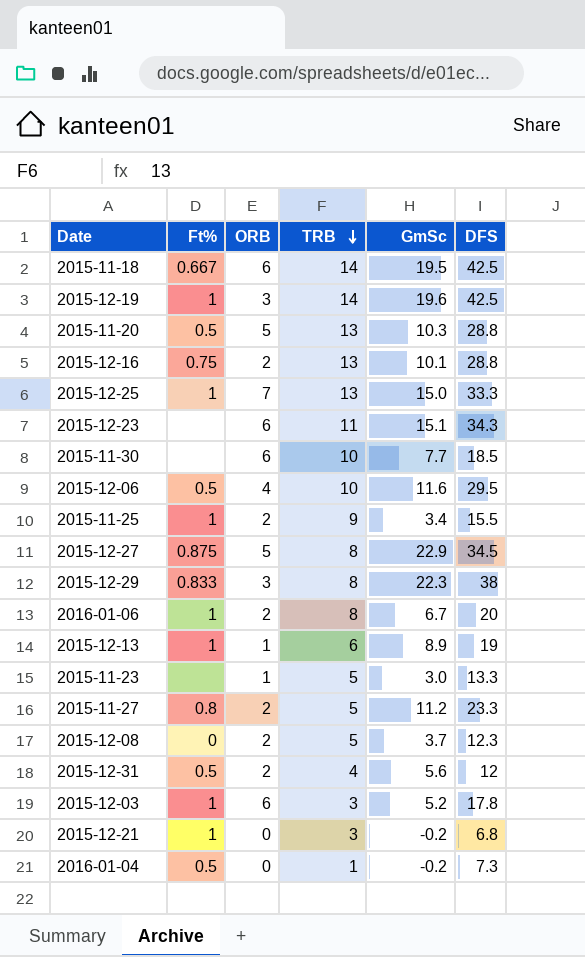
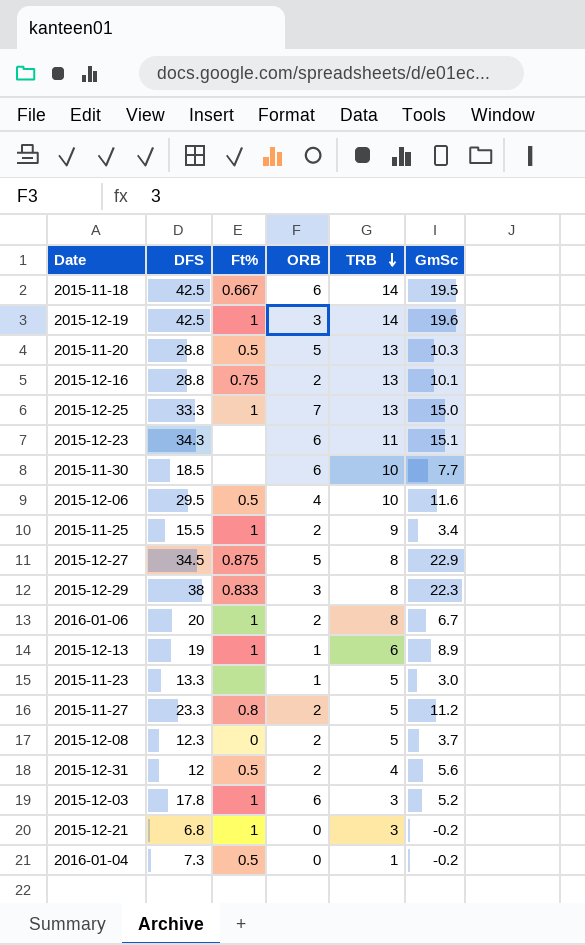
column DFS | position: 6 -> 2

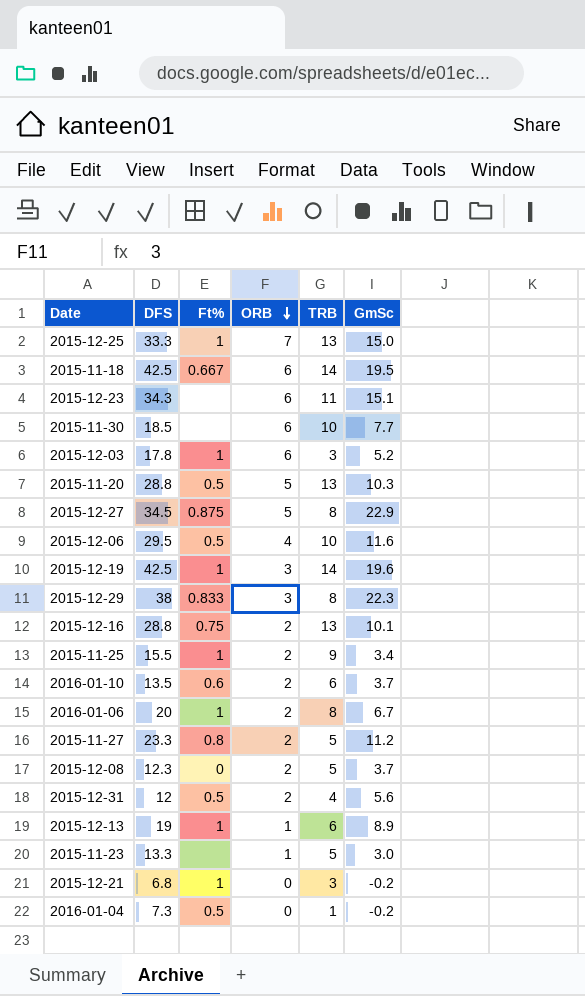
row order: TRB descending -> ORB descending
row 2016-01-10: none -> 13.5 | 0.6 | 2 | 6 | 3.7

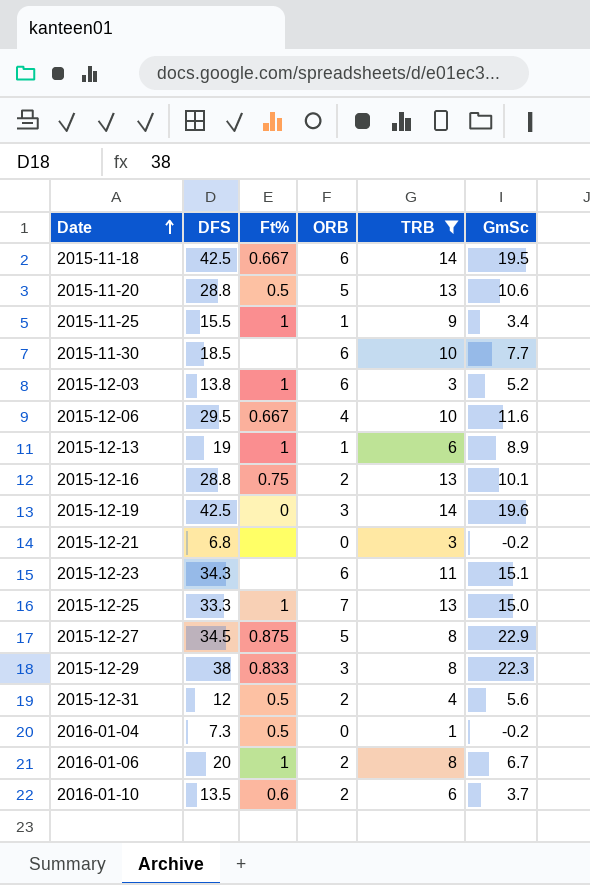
filter: none -> TRB != 5
row order: ORB descending -> Date ascending
2015-11-20 | GmSc: 10.3 -> 10.6
2015-11-25 | ORB: 2 -> 1
2015-12-03 | DFS: 17.8 -> 13.8
2015-12-06 | Ft%: 0.5 -> 0.667
2015-12-19 | Ft%: 1 -> 0
2015-12-21 | Ft%: 1 -> none

